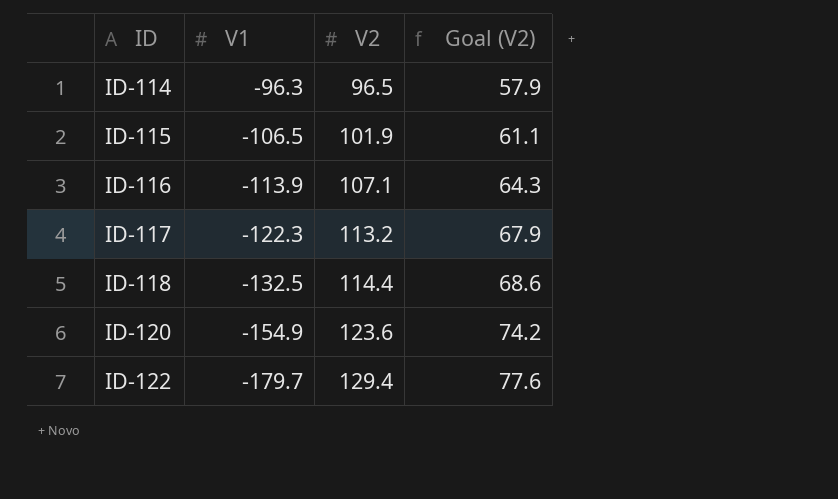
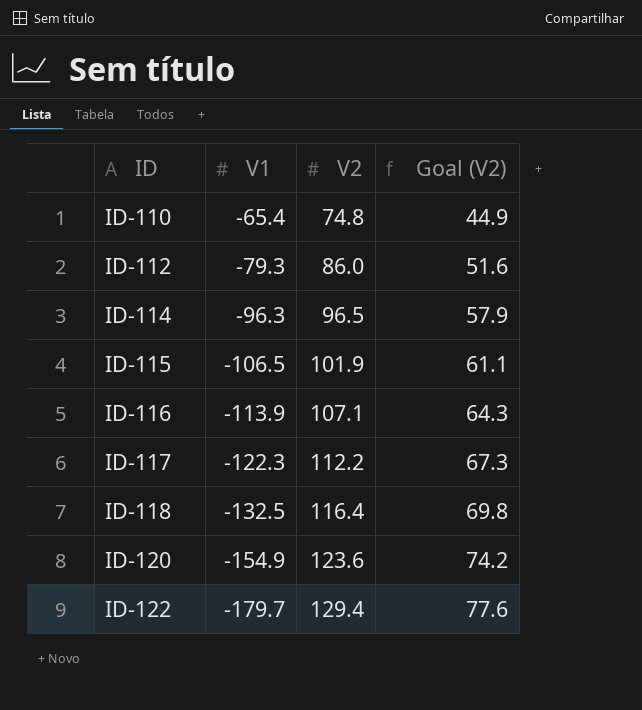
row ID-110: none -> -65.4 | 74.8 | 44.9
row ID-112: none -> -79.3 | 86.0 | 51.6
ID-117 | V2: 113.2 -> 112.2
ID-117 | Goal (V2): 67.9 -> 67.3
ID-118 | V2: 114.4 -> 116.4
ID-118 | Goal (V2): 68.6 -> 69.8

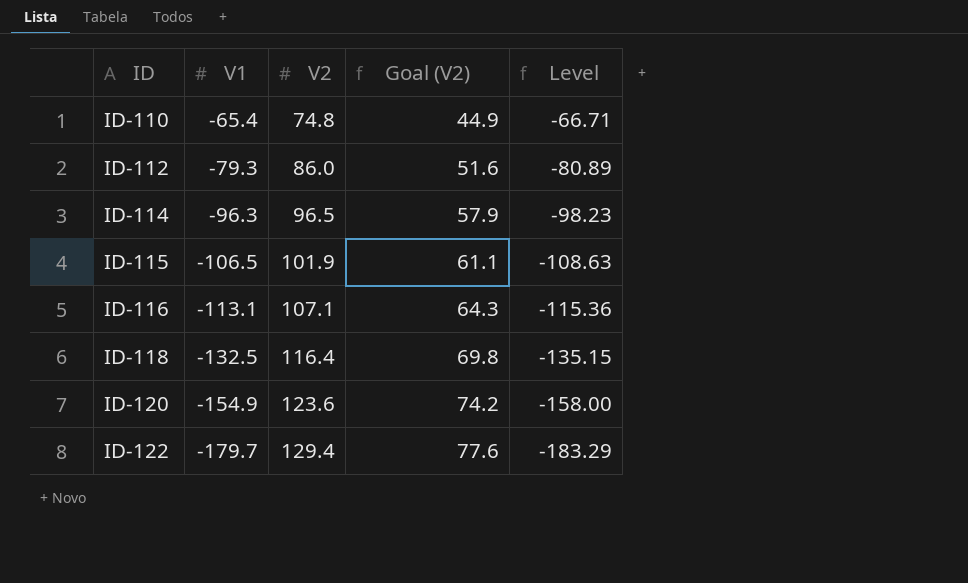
column Level | formula: none -> [V1] * 1.02
row ID-117: -122.3 | 112.2 | 67.3 -> none
ID-116 | V1: -113.9 -> -113.1

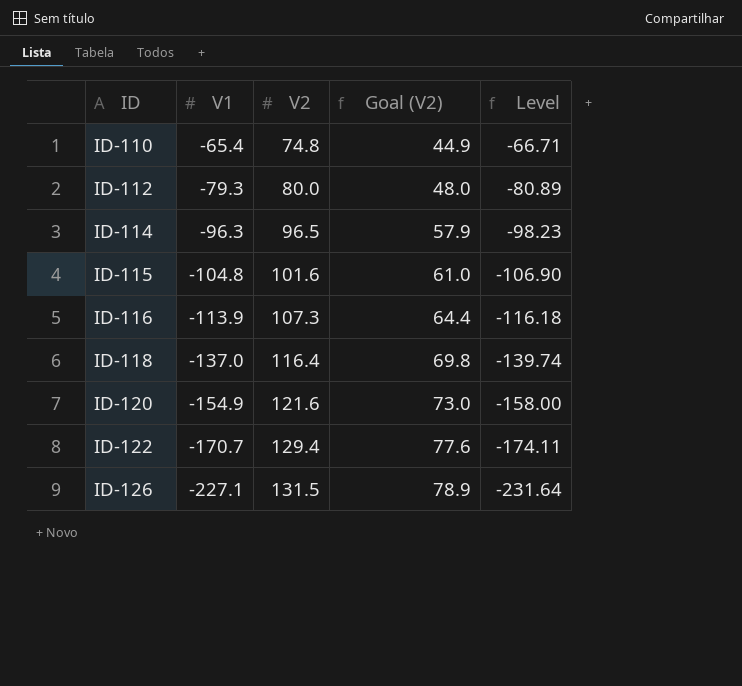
ID-112 | V2: 86.0 -> 80.0
ID-112 | Goal (V2): 51.6 -> 48.0
ID-115 | V1: -106.5 -> -104.8
ID-115 | V2: 101.9 -> 101.6
ID-115 | Goal (V2): 61.1 -> 61.0
ID-115 | Level: -108.63 -> -106.90
ID-116 | V1: -113.1 -> -113.9
ID-116 | V2: 107.1 -> 107.3
ID-116 | Goal (V2): 64.3 -> 64.4
ID-116 | Level: -115.36 -> -116.18
ID-118 | V1: -132.5 -> -137.0
ID-118 | Level: -135.15 -> -139.74
ID-120 | V2: 123.6 -> 121.6
ID-120 | Goal (V2): 74.2 -> 73.0
ID-122 | V1: -179.7 -> -170.7
ID-122 | Level: -183.29 -> -174.11
row ID-126: none -> -227.1 | 131.5 | 78.9 | -231.64

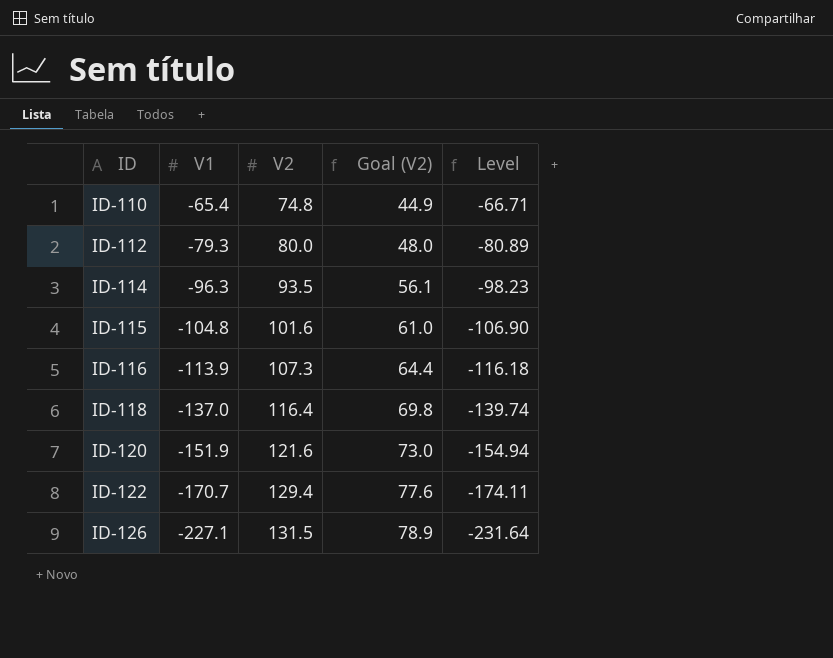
ID-114 | V2: 96.5 -> 93.5
ID-114 | Goal (V2): 57.9 -> 56.1
ID-120 | V1: -154.9 -> -151.9
ID-120 | Level: -158.00 -> -154.94

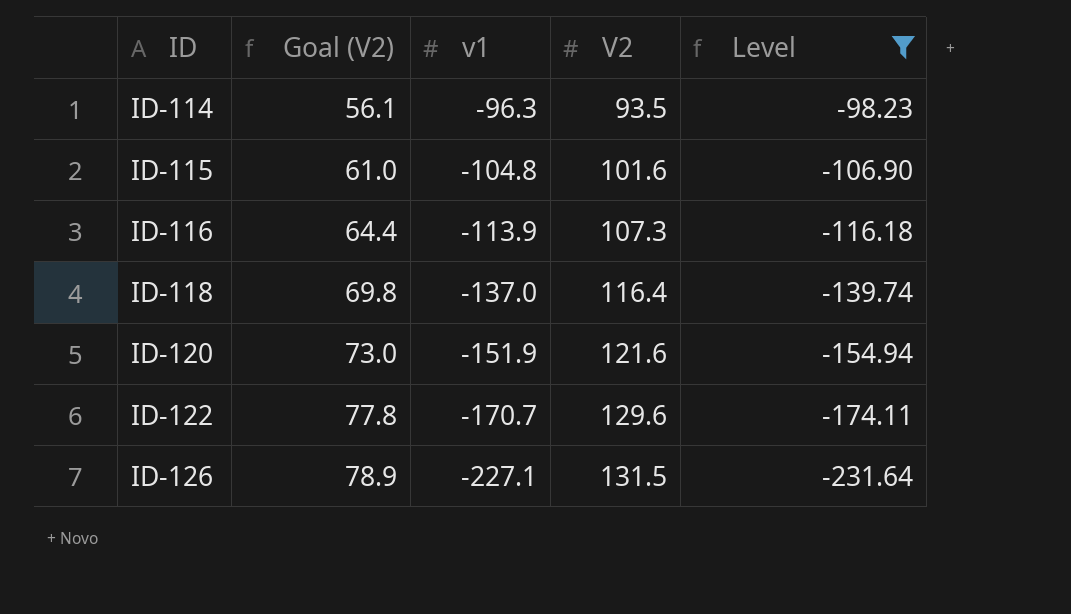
filter: none -> Level <= -98.23
column Goal (V2) | position: 4 -> 2
column name: V1 -> v1
ID-122 | Goal (V2): 77.6 -> 77.8
ID-122 | V2: 129.4 -> 129.6

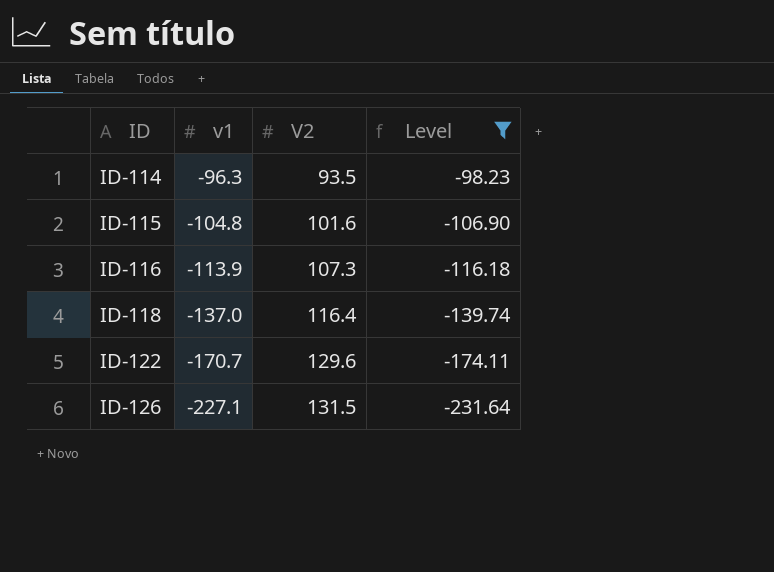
column Goal (V2) | formula: [V2] * 0.6 -> none
row ID-120: 73.0 | -151.9 | 121.6 | -154.94 -> none

